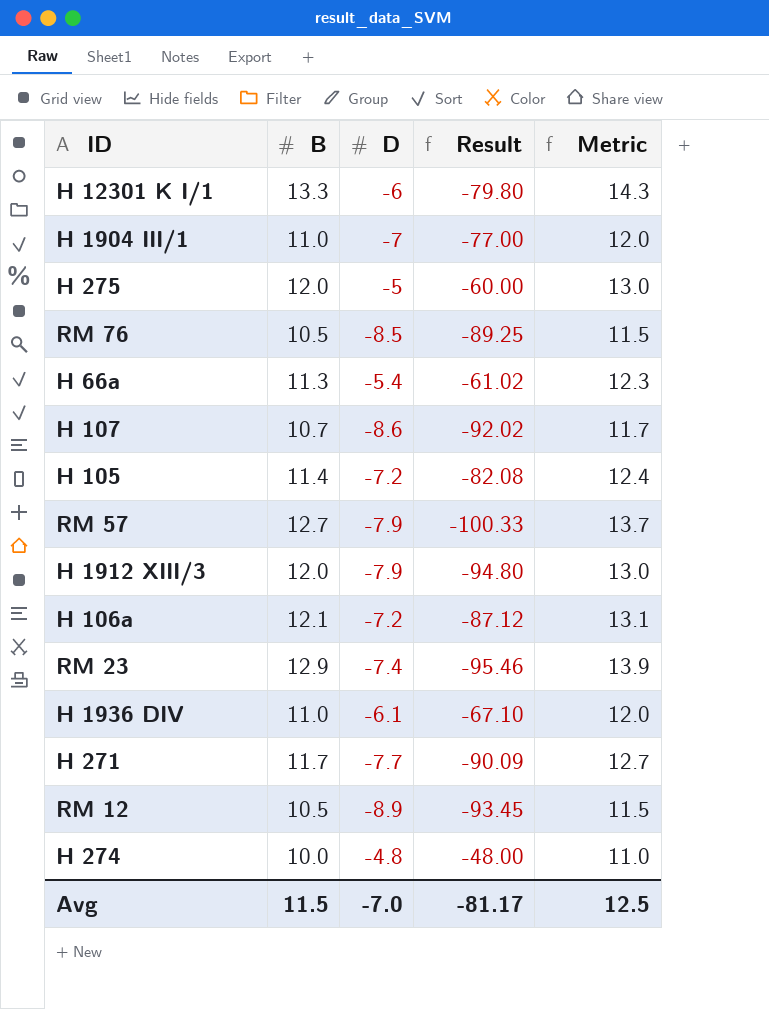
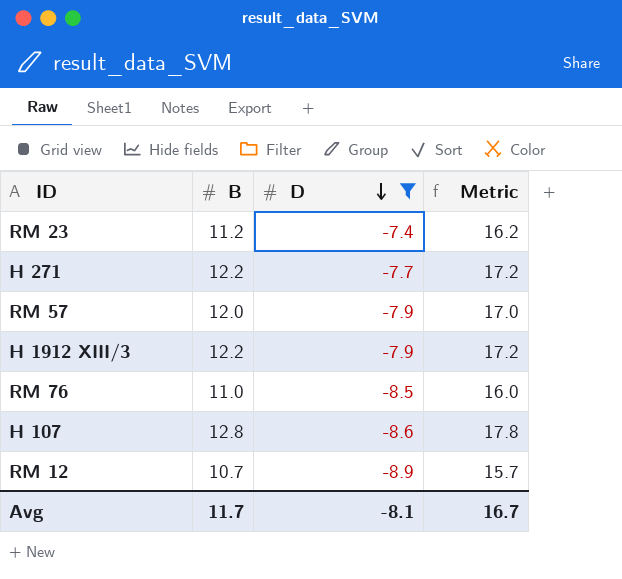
filter: none -> D <= -7.4
row order: none -> D descending
column Result | formula: [B] * [D] -> none
column Metric | formula: [B] + 1 -> [B] + 5
RM 23 | B: 12.9 -> 11.2
H 271 | B: 11.7 -> 12.2
RM 57 | B: 12.7 -> 12.0
H 1912 XIII/3 | B: 12.0 -> 12.2
RM 76 | B: 10.5 -> 11.0
H 107 | B: 10.7 -> 12.8
RM 12 | B: 10.5 -> 10.7
Avg | B: 11.5 -> 11.7
Avg | D: -7.0 -> -8.1
Avg | Metric: 12.5 -> 16.7

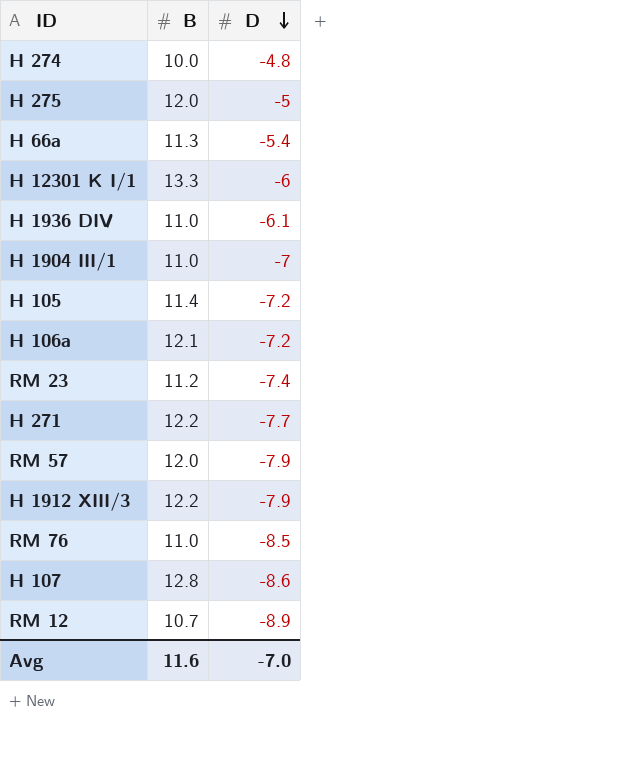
filter: D <= -7.4 -> none
column Metric | formula: [B] + 5 -> none
Avg | B: 11.7 -> 11.6
Avg | D: -8.1 -> -7.0

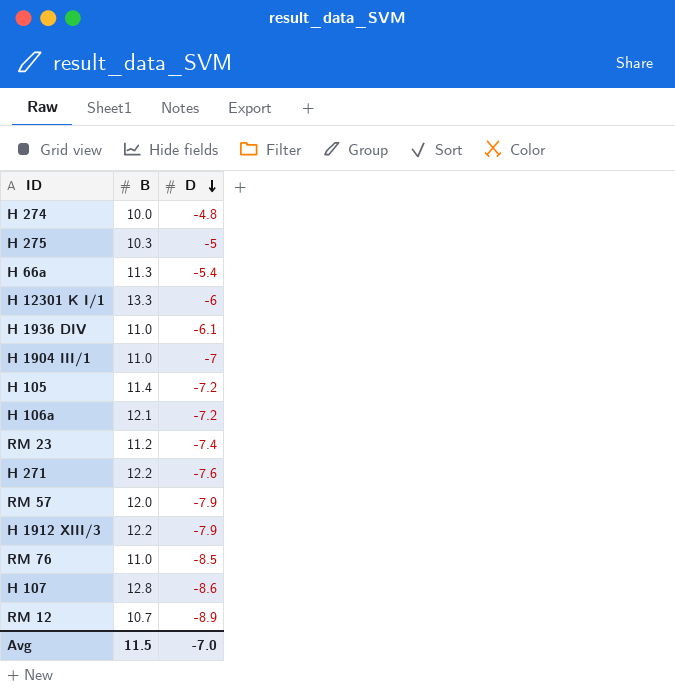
H 275 | B: 12.0 -> 10.3
H 271 | D: -7.7 -> -7.6
Avg | B: 11.6 -> 11.5

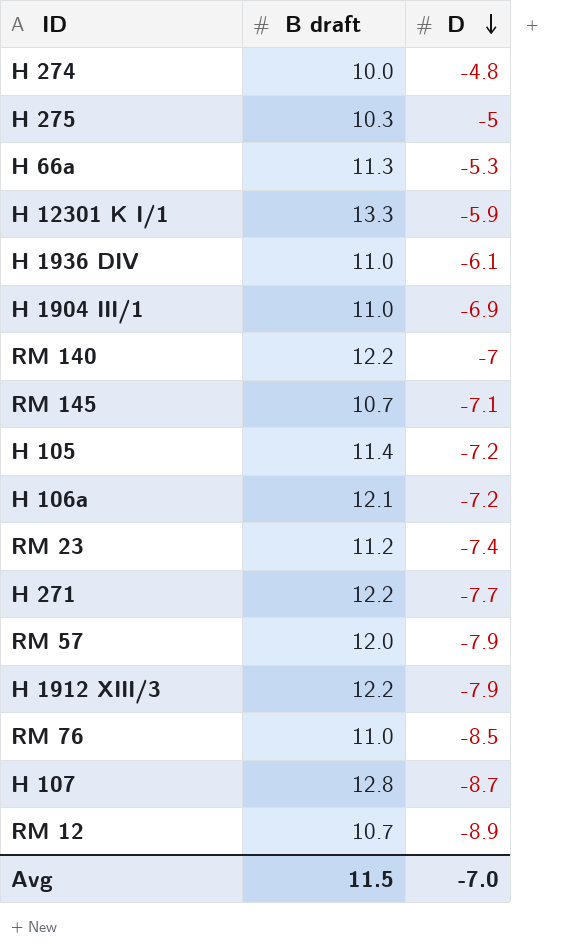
column name: B -> B draft
H 66a | D: -5.4 -> -5.3
H 12301 K I/1 | D: -6 -> -5.9
H 1904 III/1 | D: -7 -> -6.9
row RM 140: none -> 12.2 | -7
row RM 145: none -> 10.7 | -7.1
H 271 | D: -7.6 -> -7.7
H 107 | D: -8.6 -> -8.7

